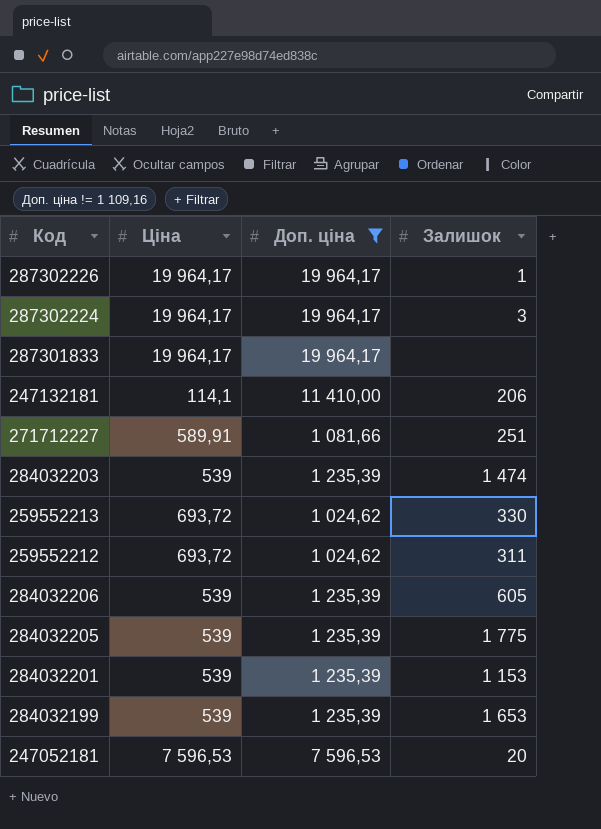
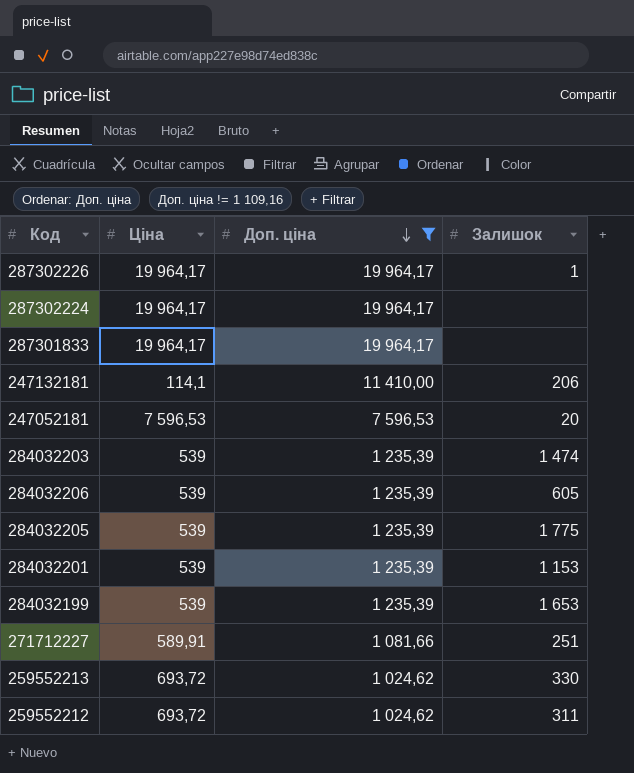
row order: none -> Доп. ціна descending
287302224 | Залишок: 3 -> none

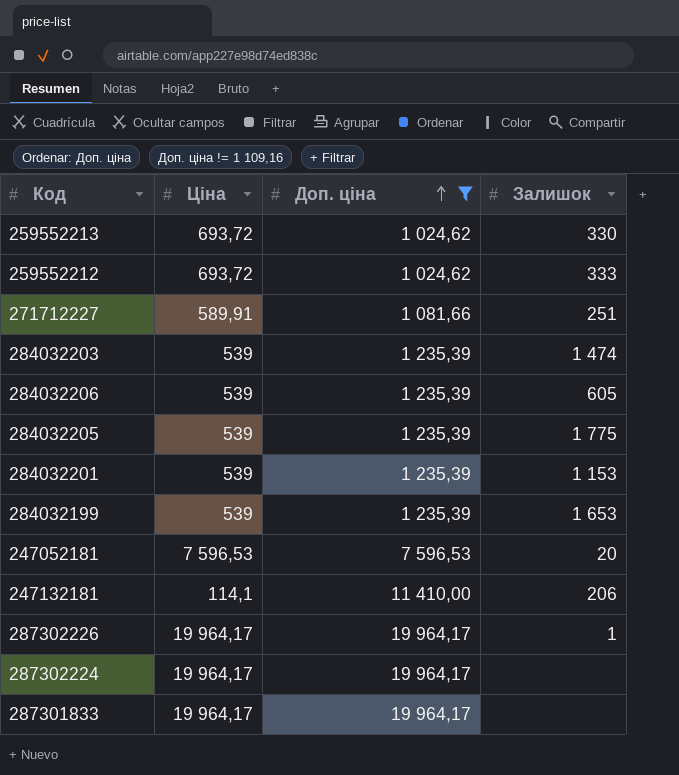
row order: Доп. ціна descending -> Доп. ціна ascending
259552212 | Залишок: 311 -> 333

